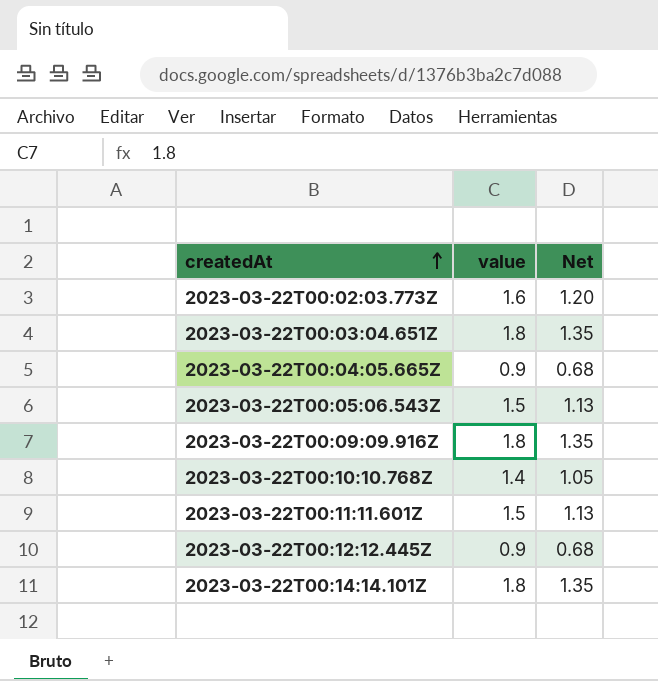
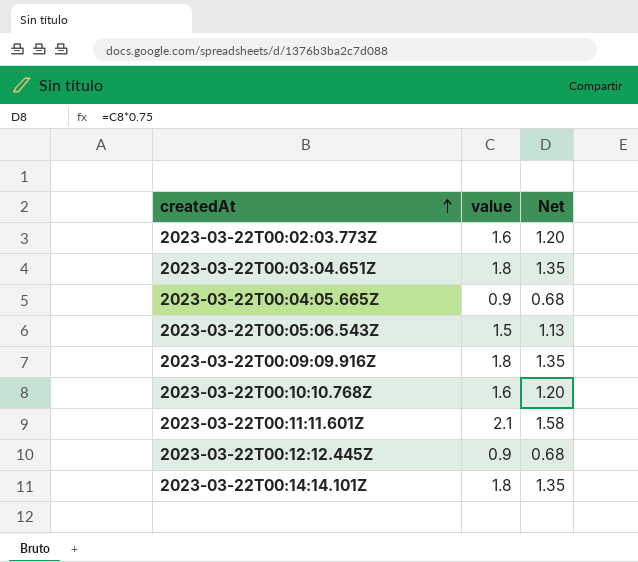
2023-03-22T00:10:10.768Z | value: 1.4 -> 1.6
2023-03-22T00:10:10.768Z | Net: 1.05 -> 1.20
2023-03-22T00:11:11.601Z | value: 1.5 -> 2.1
2023-03-22T00:11:11.601Z | Net: 1.13 -> 1.58

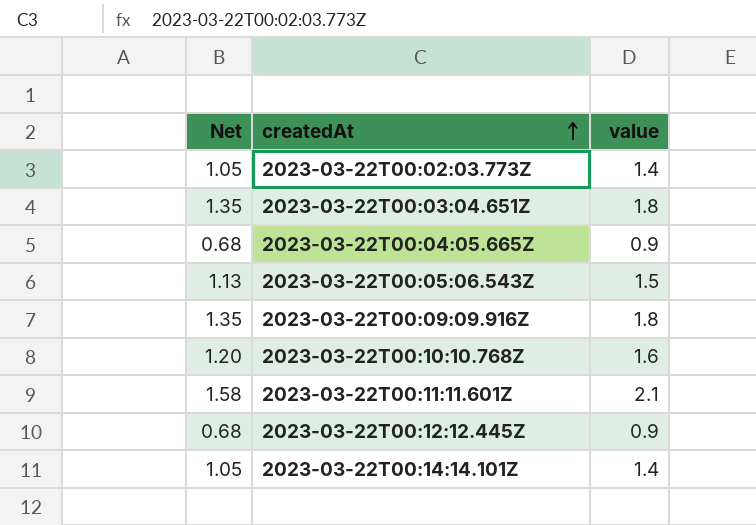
column Net | position: 3 -> 1
2023-03-22T00:02:03.773Z | Net: 1.20 -> 1.05
2023-03-22T00:02:03.773Z | value: 1.6 -> 1.4
2023-03-22T00:14:14.101Z | Net: 1.35 -> 1.05
2023-03-22T00:14:14.101Z | value: 1.8 -> 1.4

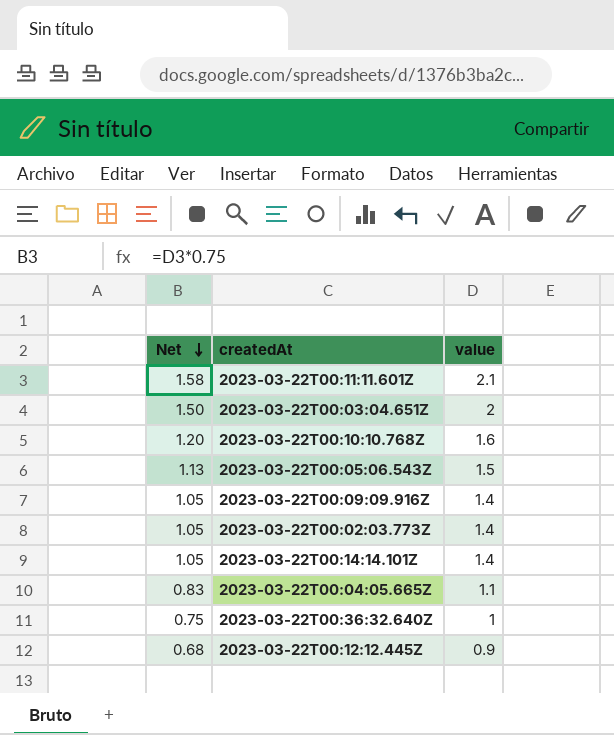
row order: createdAt ascending -> Net descending
2023-03-22T00:03:04.651Z | Net: 1.35 -> 1.50
2023-03-22T00:03:04.651Z | value: 1.8 -> 2
2023-03-22T00:09:09.916Z | Net: 1.35 -> 1.05
2023-03-22T00:09:09.916Z | value: 1.8 -> 1.4
2023-03-22T00:04:05.665Z | Net: 0.68 -> 0.83
2023-03-22T00:04:05.665Z | value: 0.9 -> 1.1
row 2023-03-22T00:36:32.640Z: none -> 0.75 | 1

